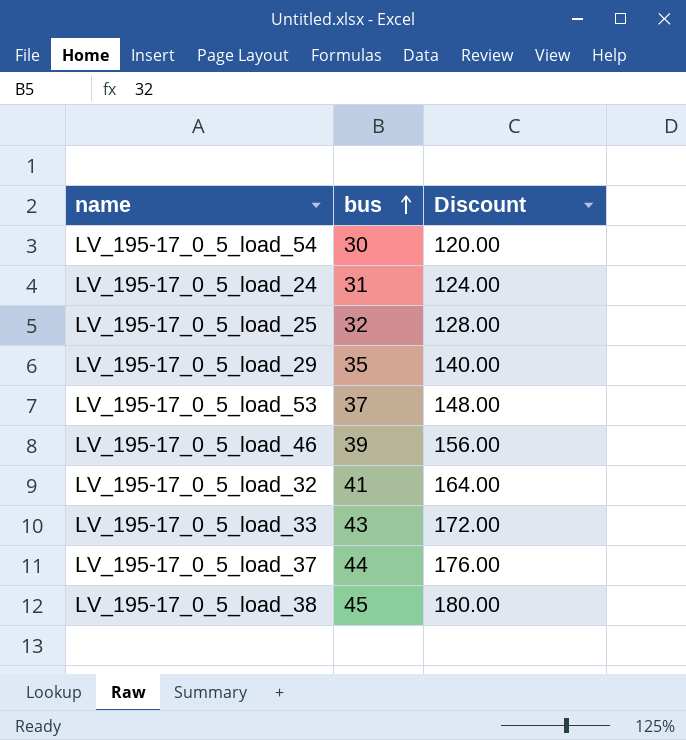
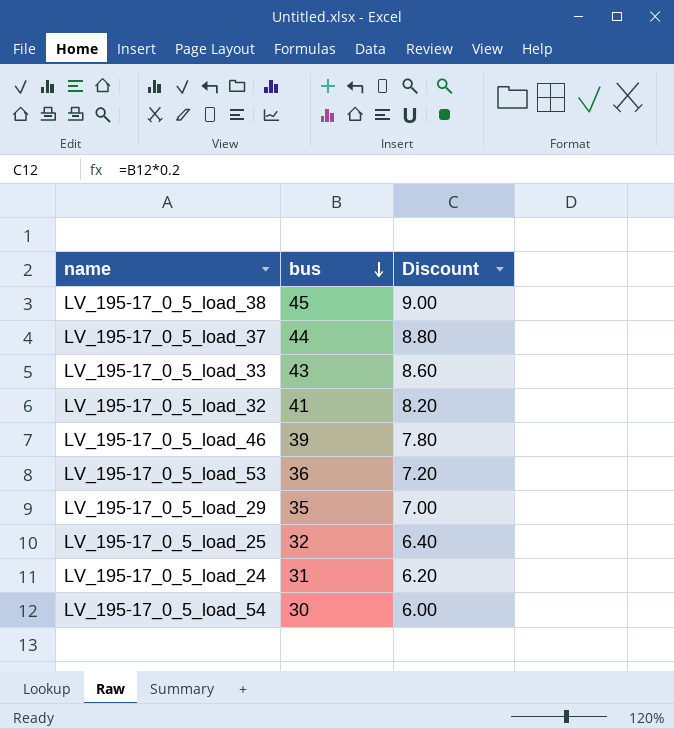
row order: bus ascending -> bus descending
column Discount | formula: [bus] * 4 -> [bus] * 0.2
LV_195-17_0_5_load_53 | bus: 37 -> 36

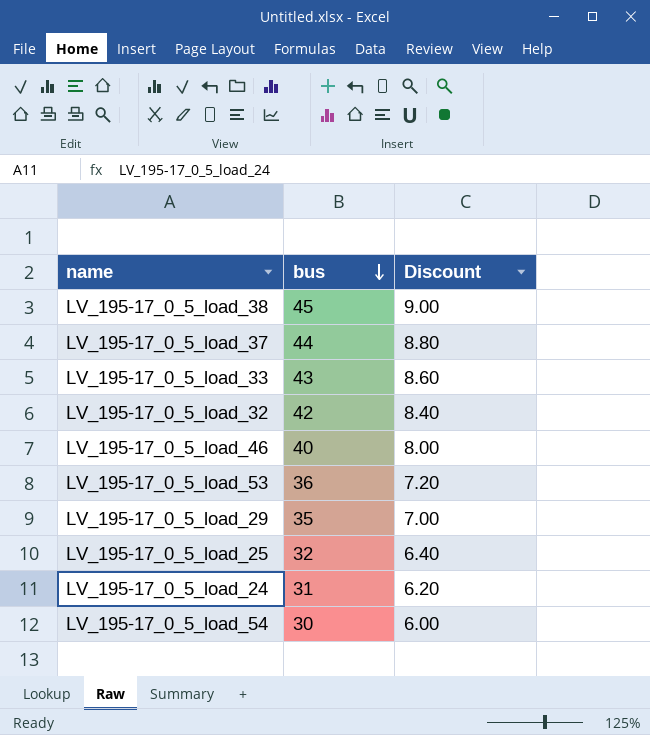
LV_195-17_0_5_load_32 | bus: 41 -> 42
LV_195-17_0_5_load_32 | Discount: 8.20 -> 8.40
LV_195-17_0_5_load_46 | bus: 39 -> 40
LV_195-17_0_5_load_46 | Discount: 7.80 -> 8.00

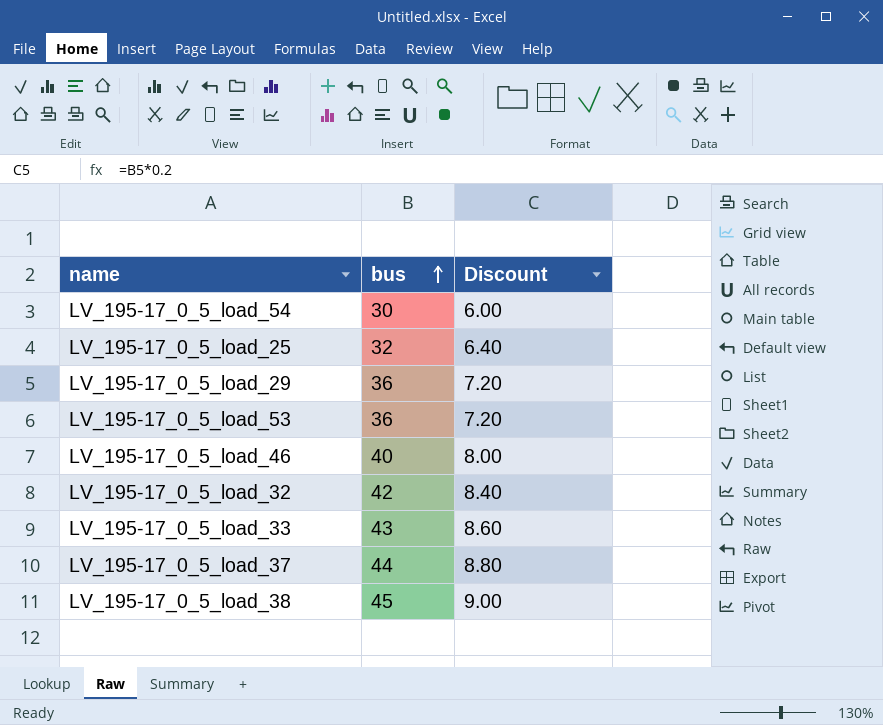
row order: bus descending -> bus ascending
row LV_195-17_0_5_load_24: 31 | 6.20 -> none
LV_195-17_0_5_load_29 | bus: 35 -> 36
LV_195-17_0_5_load_29 | Discount: 7.00 -> 7.20

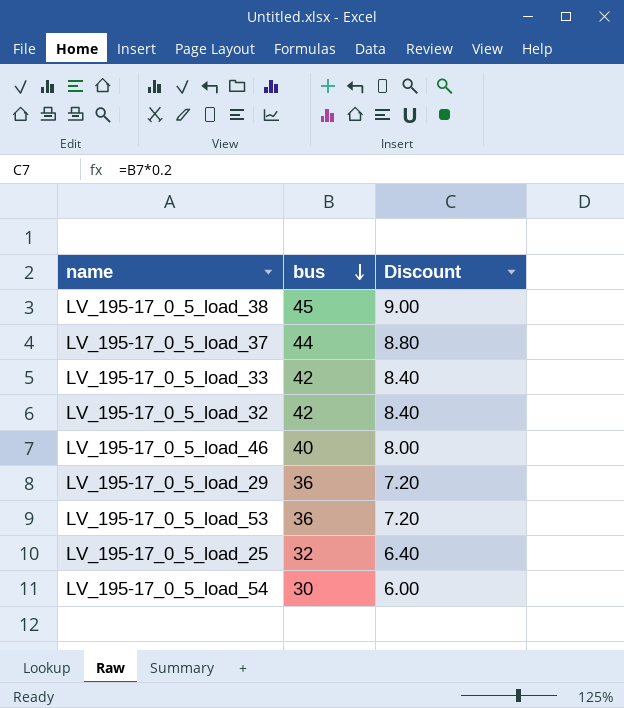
row order: bus ascending -> bus descending
LV_195-17_0_5_load_33 | bus: 43 -> 42
LV_195-17_0_5_load_33 | Discount: 8.60 -> 8.40

